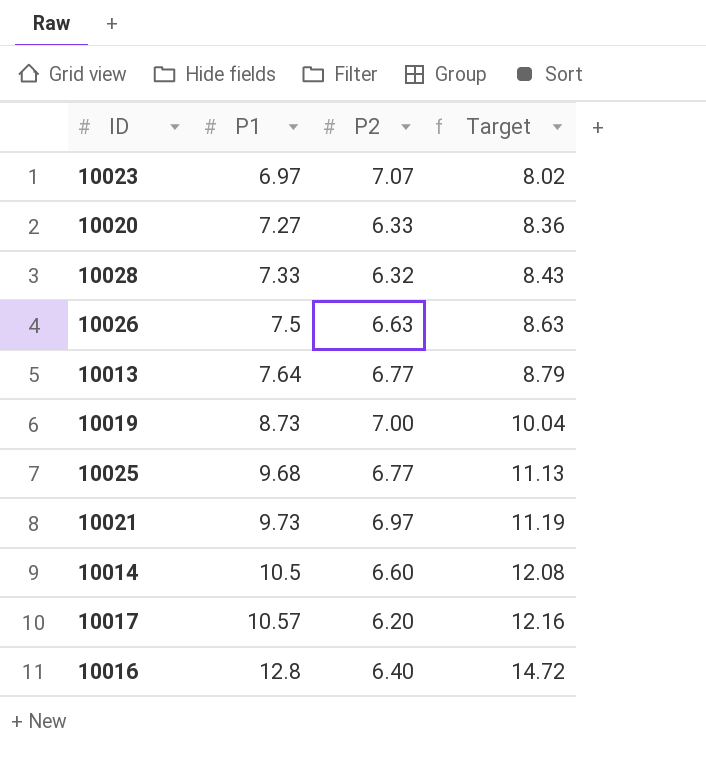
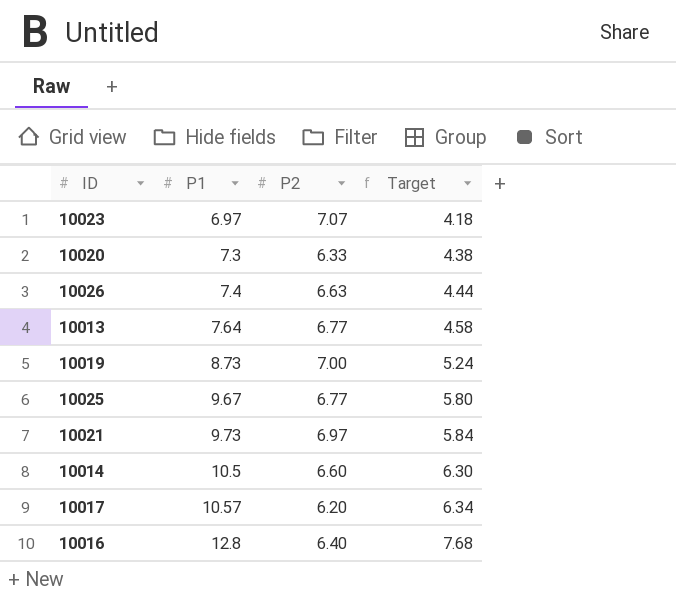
column Target | formula: [P1] * 1.15 -> [P1] * 0.6
row 10028: 7.33 | 6.32 | 8.43 -> none
10020 | P1: 7.27 -> 7.3
10026 | P1: 7.5 -> 7.4
10025 | P1: 9.68 -> 9.67

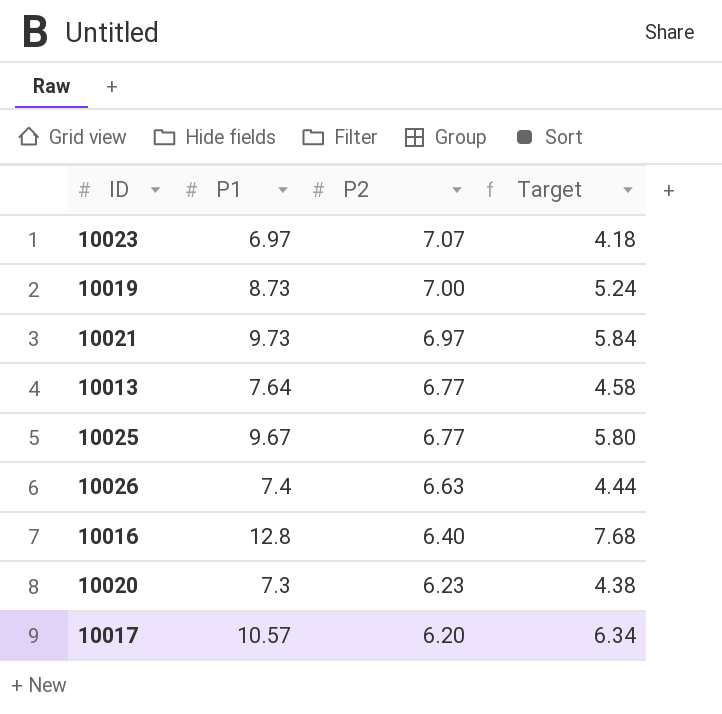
row order: P1 ascending -> P2 descending
row 10014: 10.5 | 6.60 | 6.30 -> none
10020 | P2: 6.33 -> 6.23

